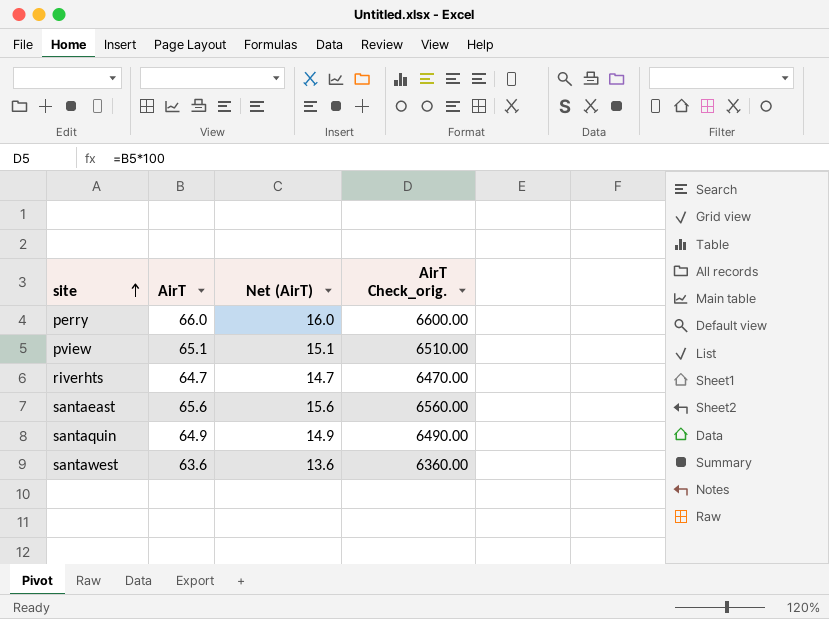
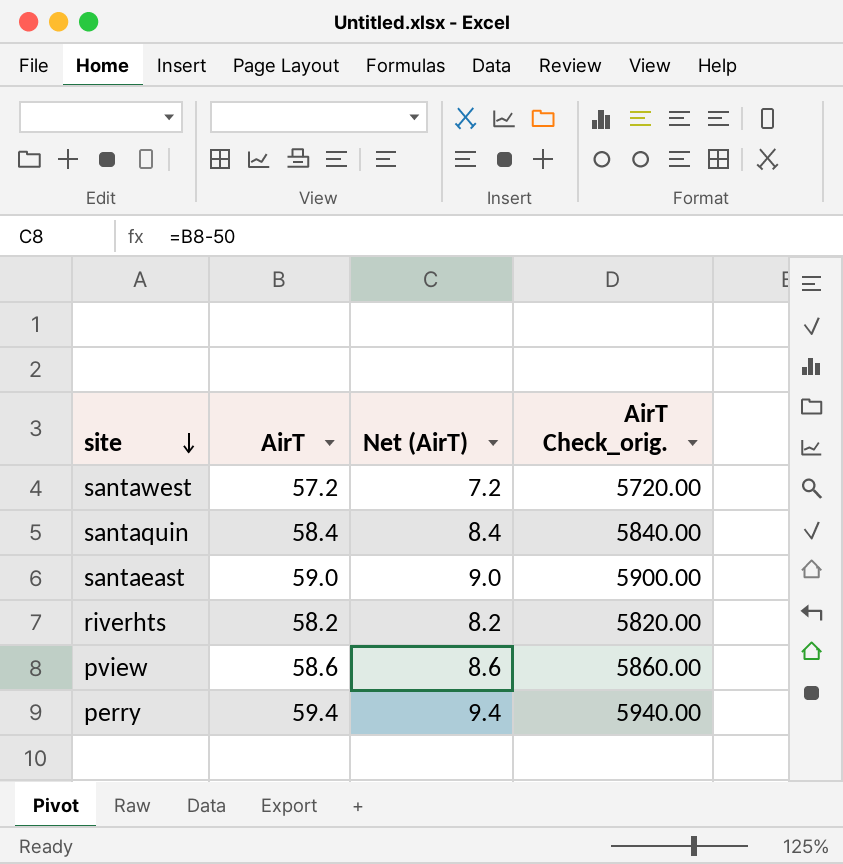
row order: site ascending -> site descending
santawest | AirT: 63.6 -> 57.2
santawest | Net (AirT): 13.6 -> 7.2
santawest | AirT Check_orig.: 6360.00 -> 5720.00
santaquin | AirT: 64.9 -> 58.4
santaquin | Net (AirT): 14.9 -> 8.4
santaquin | AirT Check_orig.: 6490.00 -> 5840.00
santaeast | AirT: 65.6 -> 59.0
santaeast | Net (AirT): 15.6 -> 9.0
santaeast | AirT Check_orig.: 6560.00 -> 5900.00
riverhts | AirT: 64.7 -> 58.2
riverhts | Net (AirT): 14.7 -> 8.2
riverhts | AirT Check_orig.: 6470.00 -> 5820.00
pview | AirT: 65.1 -> 58.6
pview | Net (AirT): 15.1 -> 8.6
pview | AirT Check_orig.: 6510.00 -> 5860.00
perry | AirT: 66.0 -> 59.4
perry | Net (AirT): 16.0 -> 9.4
perry | AirT Check_orig.: 6600.00 -> 5940.00

